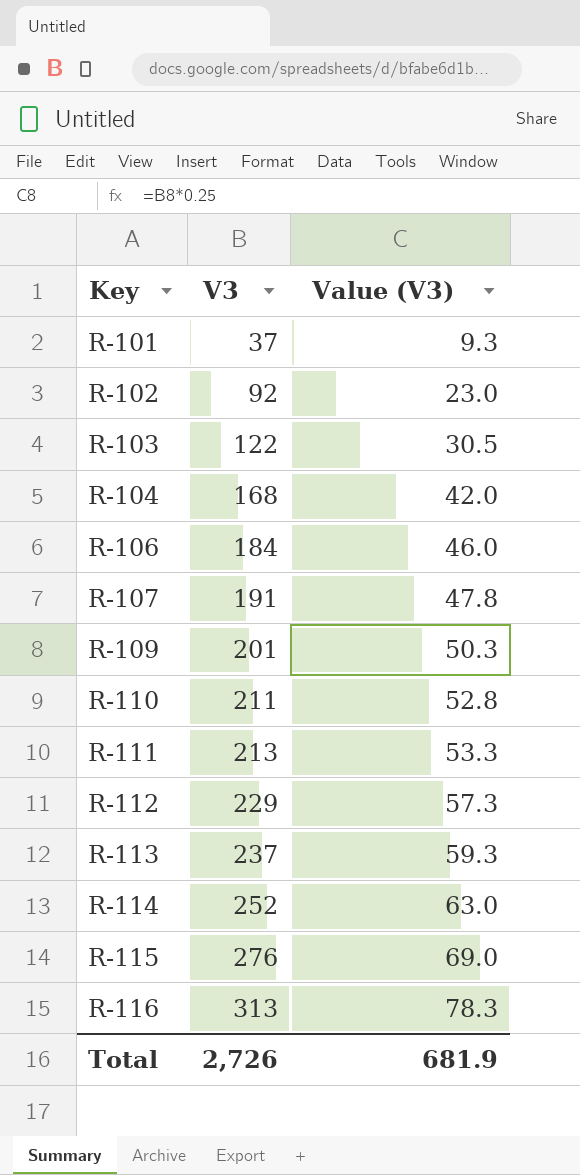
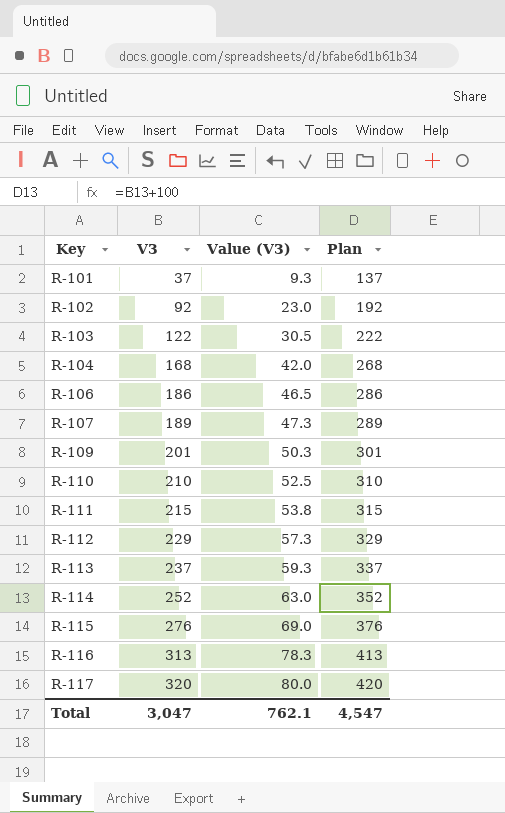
column Plan | formula: none -> [V3] + 100
R-106 | V3: 184 -> 186
R-106 | Value (V3): 46.0 -> 46.5
R-107 | V3: 191 -> 189
R-107 | Value (V3): 47.8 -> 47.3
R-110 | V3: 211 -> 210
R-110 | Value (V3): 52.8 -> 52.5
R-111 | V3: 213 -> 215
R-111 | Value (V3): 53.3 -> 53.8
row R-117: none -> 320 | 80.0 | 420
Total | V3: 2,726 -> 3,047
Total | Value (V3): 681.9 -> 762.1

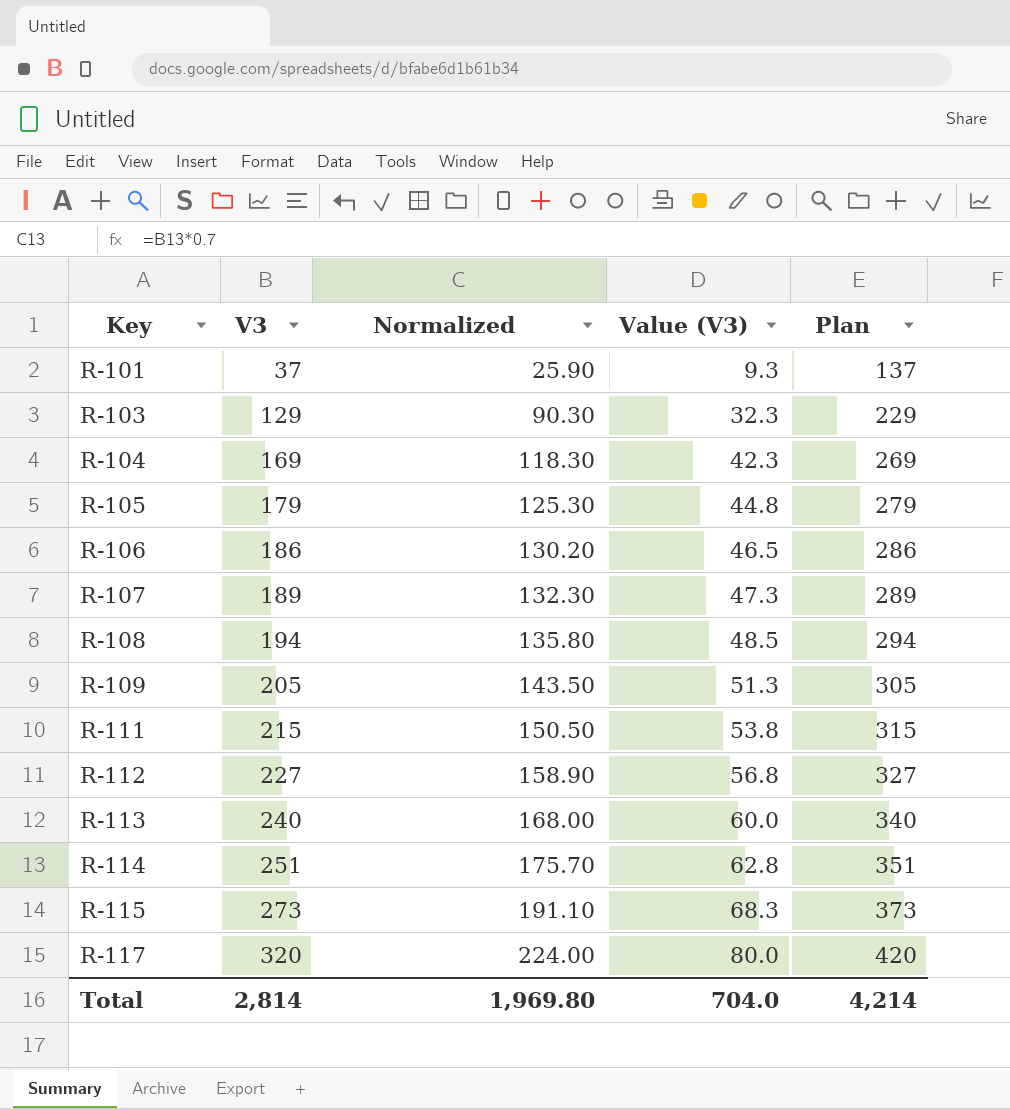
column Normalized | formula: none -> [V3] * 0.7
row R-102: 92 | 23.0 | 192 -> none
row R-110: 210 | 52.5 | 310 -> none
row R-116: 313 | 78.3 | 413 -> none
R-103 | V3: 122 -> 129
R-103 | Value (V3): 30.5 -> 32.3
R-103 | Plan: 222 -> 229
R-104 | V3: 168 -> 169
R-104 | Value (V3): 42.0 -> 42.3
R-104 | Plan: 268 -> 269
row R-105: none -> 179 | 125.30 | 44.8 | 279
row R-108: none -> 194 | 135.80 | 48.5 | 294
R-109 | V3: 201 -> 205
R-109 | Value (V3): 50.3 -> 51.3
R-109 | Plan: 301 -> 305
R-112 | V3: 229 -> 227
R-112 | Value (V3): 57.3 -> 56.8
R-112 | Plan: 329 -> 327
R-113 | V3: 237 -> 240
R-113 | Value (V3): 59.3 -> 60.0
R-113 | Plan: 337 -> 340
R-114 | V3: 252 -> 251
R-114 | Value (V3): 63.0 -> 62.8
R-114 | Plan: 352 -> 351
R-115 | V3: 276 -> 273
R-115 | Value (V3): 69.0 -> 68.3
R-115 | Plan: 376 -> 373
Total | V3: 3,047 -> 2,814
Total | Value (V3): 762.1 -> 704.0
Total | Plan: 4,547 -> 4,214

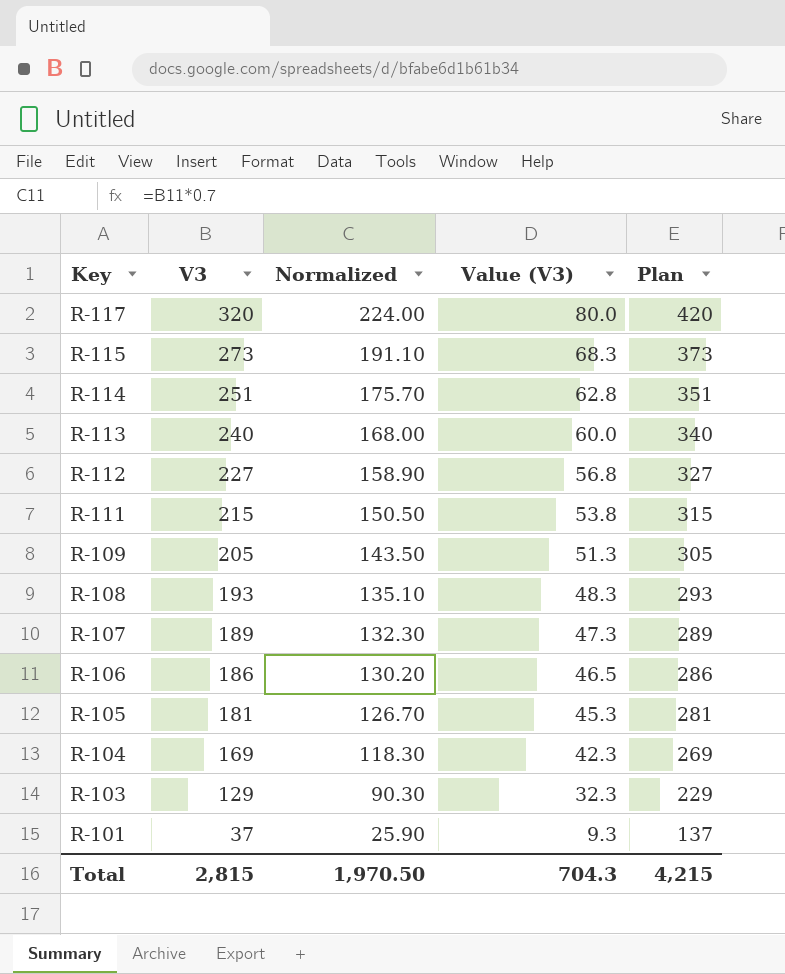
row order: Key ascending -> Key descending
R-108 | V3: 194 -> 193
R-108 | Normalized: 135.80 -> 135.10
R-108 | Value (V3): 48.5 -> 48.3
R-108 | Plan: 294 -> 293
R-105 | V3: 179 -> 181
R-105 | Normalized: 125.30 -> 126.70
R-105 | Value (V3): 44.8 -> 45.3
R-105 | Plan: 279 -> 281
Total | V3: 2,814 -> 2,815
Total | Normalized: 1,969.80 -> 1,970.50
Total | Value (V3): 704.0 -> 704.3
Total | Plan: 4,214 -> 4,215

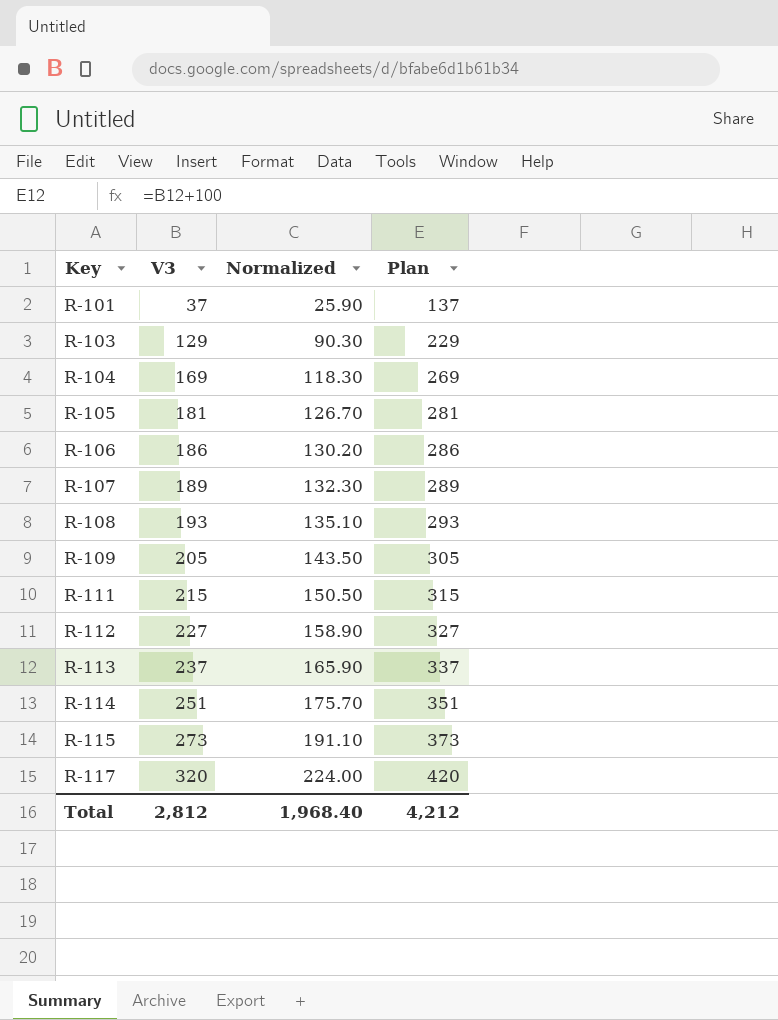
row order: Key descending -> Key ascending
column Value (V3) | formula: [V3] * 0.25 -> none
R-113 | V3: 240 -> 237
R-113 | Normalized: 168.00 -> 165.90
R-113 | Plan: 340 -> 337
Total | V3: 2,815 -> 2,812
Total | Normalized: 1,970.50 -> 1,968.40
Total | Plan: 4,215 -> 4,212

